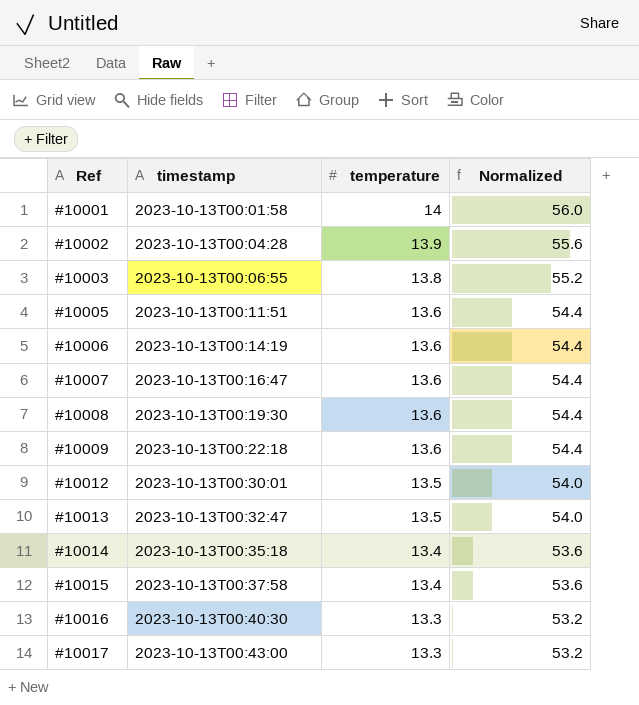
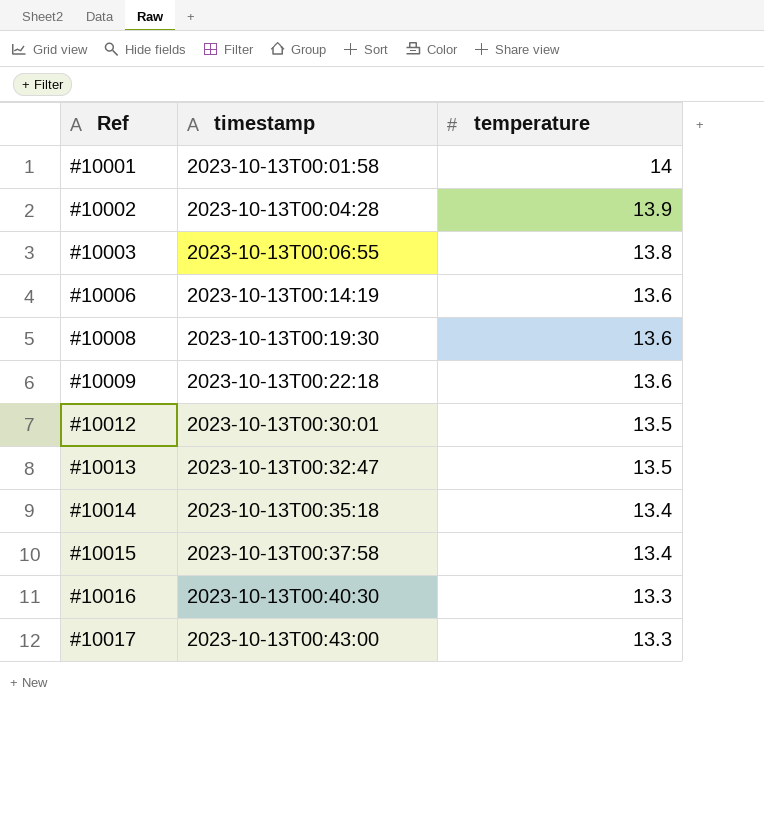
column Normalized | formula: [temperature] * 4 -> none
row #10005: 2023-10-13T00:11:51 | 13.6 | 54.4 -> none
row #10007: 2023-10-13T00:16:47 | 13.6 | 54.4 -> none

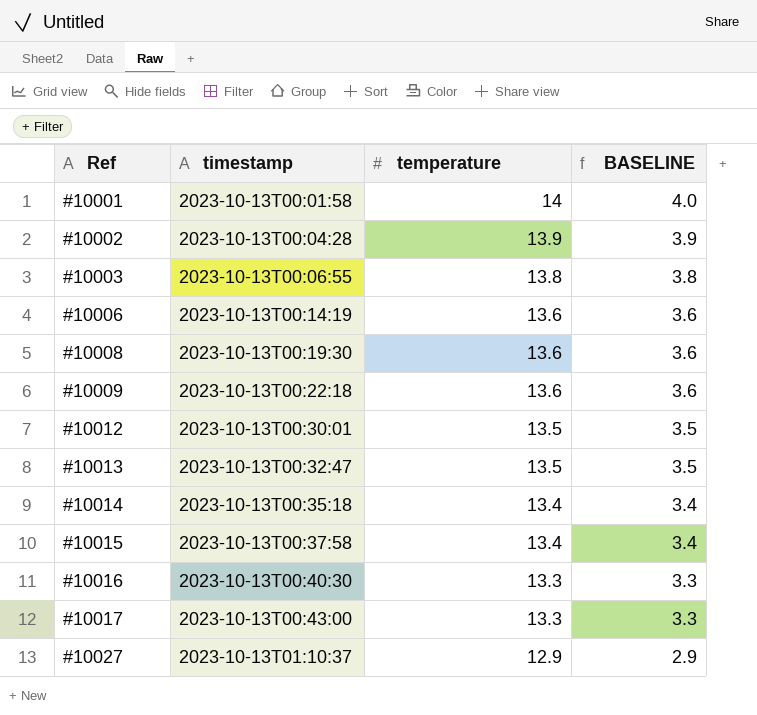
column BASELINE | formula: none -> [temperature] - 10
row #10027: none -> 2023-10-13T01:10:37 | 12.9 | 2.9

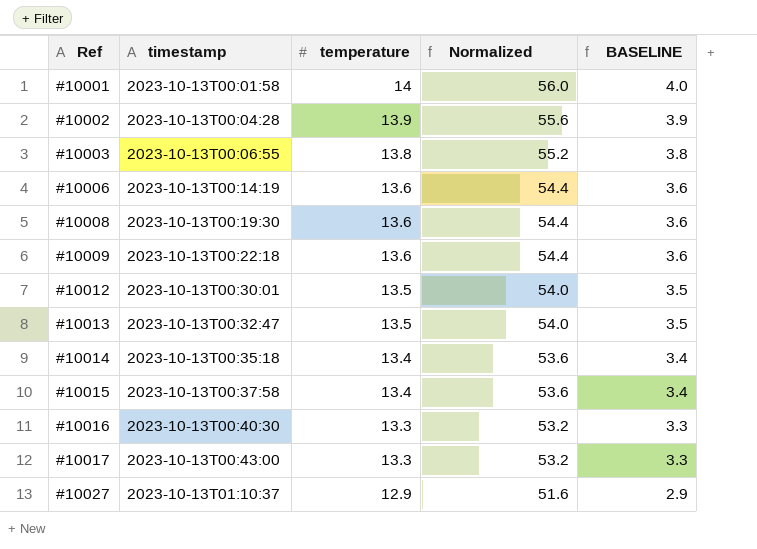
column Normalized | formula: none -> [temperature] * 4

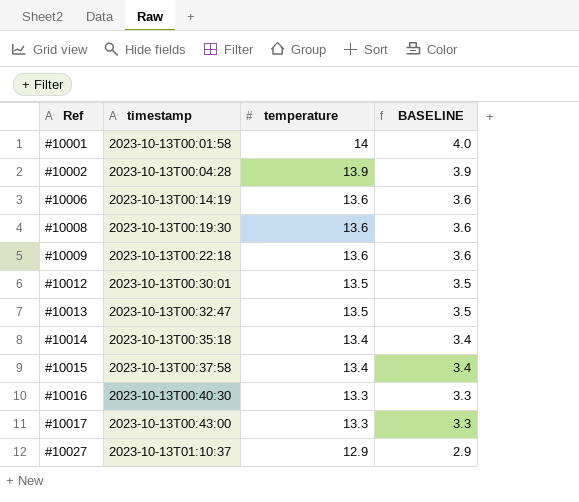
column Normalized | formula: [temperature] * 4 -> none
row #10003: 2023-10-13T00:06:55 | 13.8 | 55.2 | 3.8 -> none

